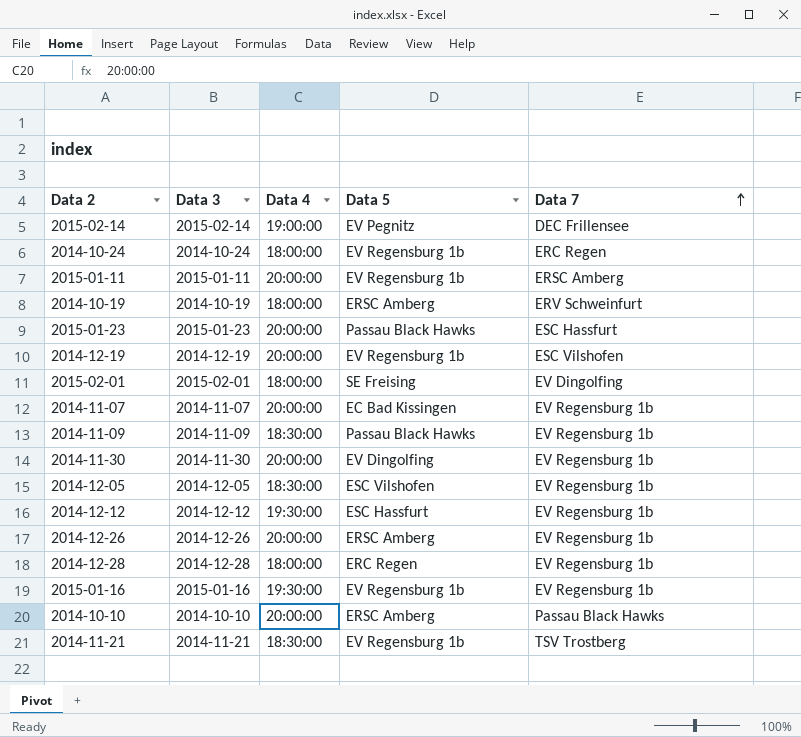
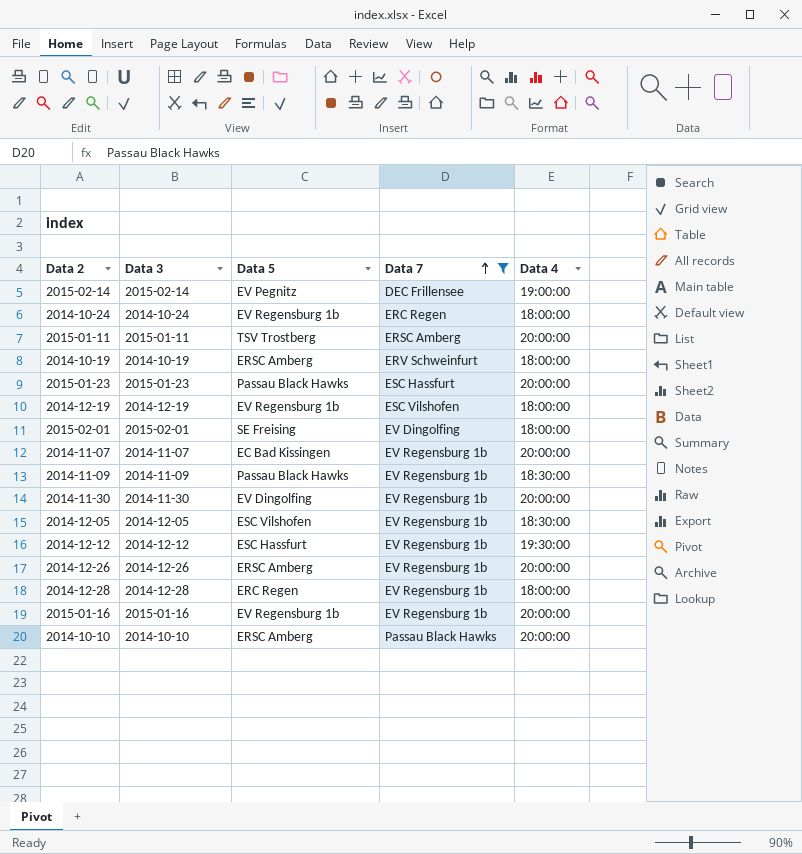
filter: none -> Data 7 != TSV Trostberg
column Data 4 | position: 3 -> 5
2015-01-11 | Data 5: EV Regensburg 1b -> TSV Trostberg
2014-12-19 | Data 4: 20:00:00 -> 18:00:00
2015-01-16 | Data 4: 19:30:00 -> 20:00:00

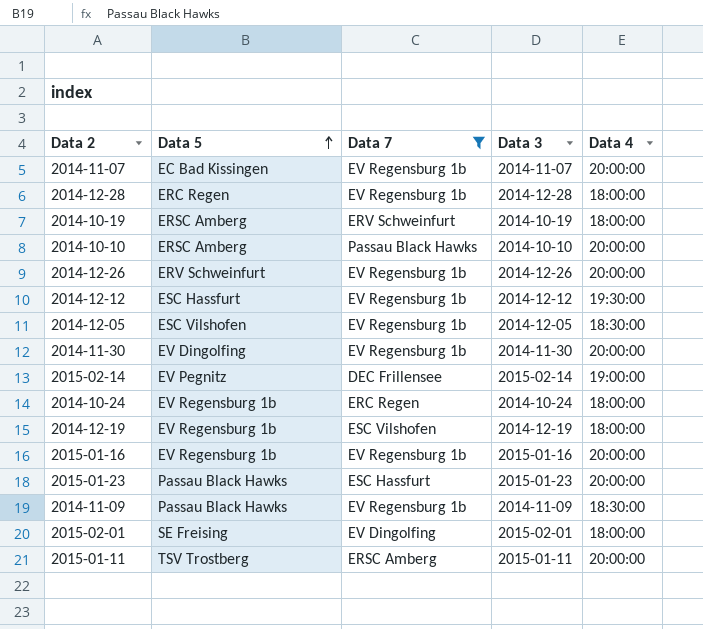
row order: Data 7 ascending -> Data 5 ascending
column Data 3 | position: 2 -> 4
2014-12-26 | Data 5: ERSC Amberg -> ERV Schweinfurt

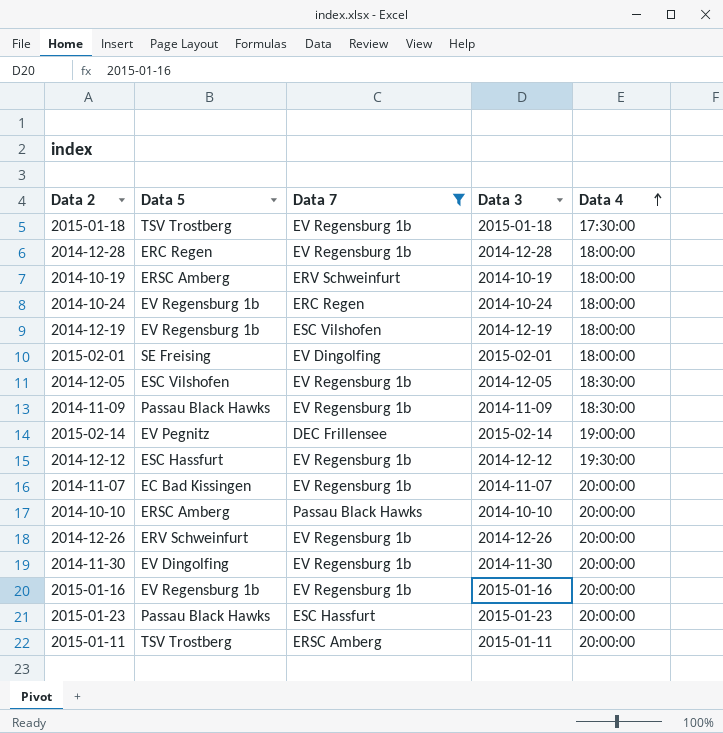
row order: Data 5 ascending -> Data 4 ascending
row 2015-01-18: none -> TSV Trostberg | EV Regensburg 1b | 2015-01-18 | 17:30:00

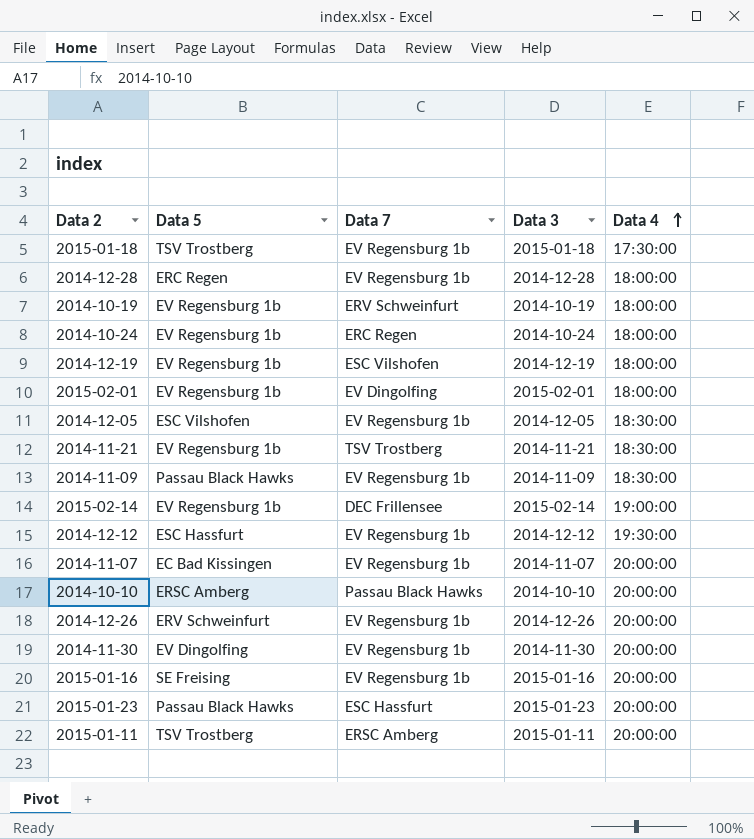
filter: Data 7 != TSV Trostberg -> none
2014-10-19 | Data 5: ERSC Amberg -> EV Regensburg 1b
2015-02-01 | Data 5: SE Freising -> EV Regensburg 1b
2015-02-14 | Data 5: EV Pegnitz -> EV Regensburg 1b
2015-01-16 | Data 5: EV Regensburg 1b -> SE Freising

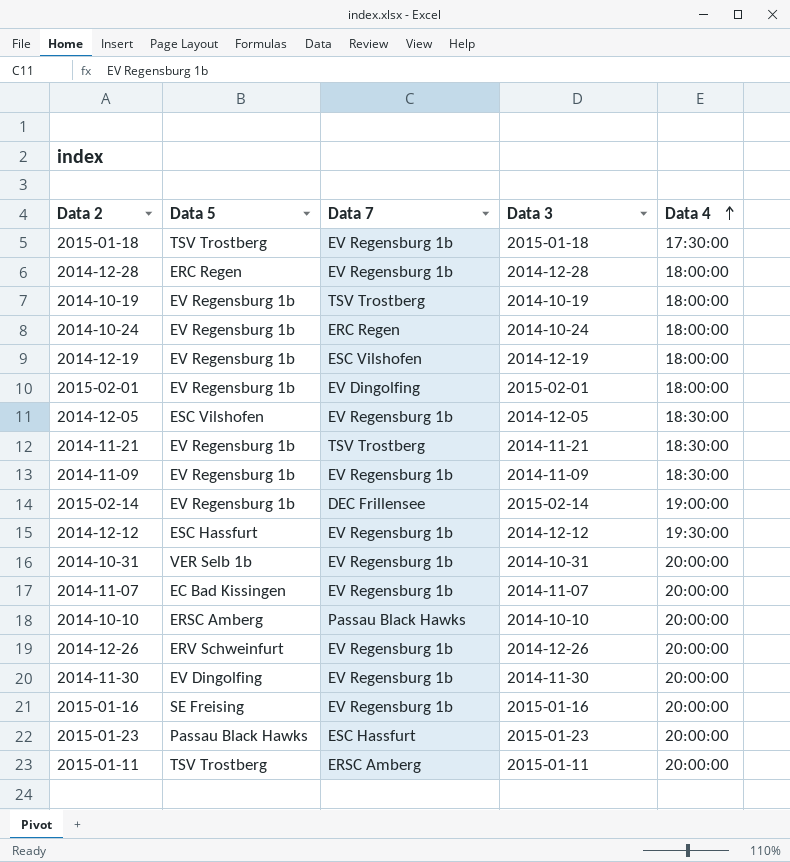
2014-10-19 | Data 7: ERV Schweinfurt -> TSV Trostberg
2014-11-09 | Data 5: Passau Black Hawks -> EV Regensburg 1b
row 2014-10-31: none -> VER Selb 1b | EV Regensburg 1b | 2014-10-31 | 20:00:00

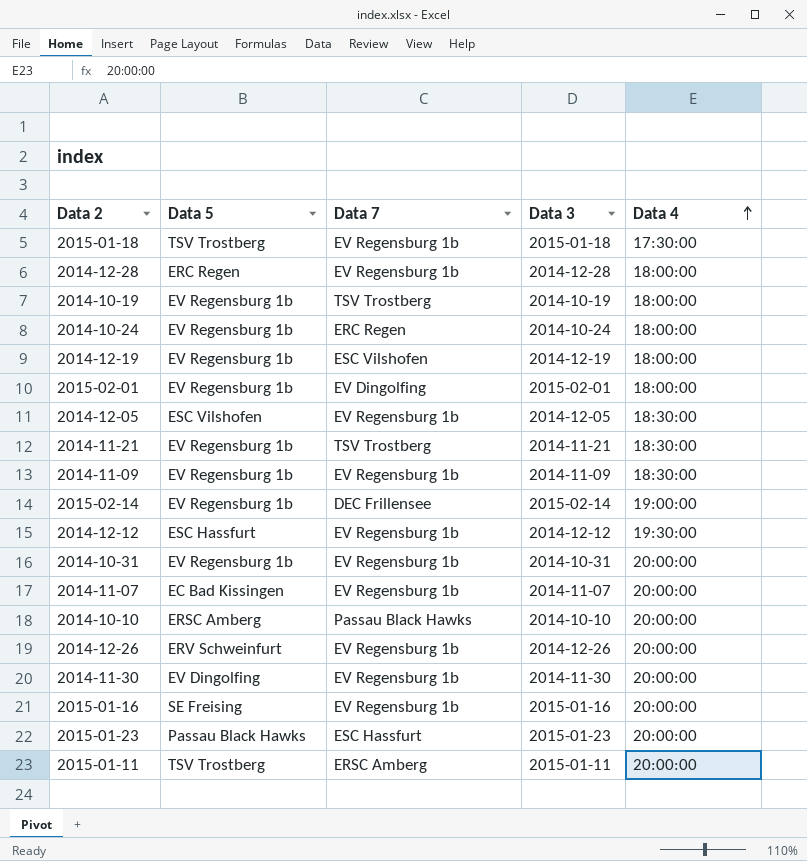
2014-10-31 | Data 5: VER Selb 1b -> EV Regensburg 1b

